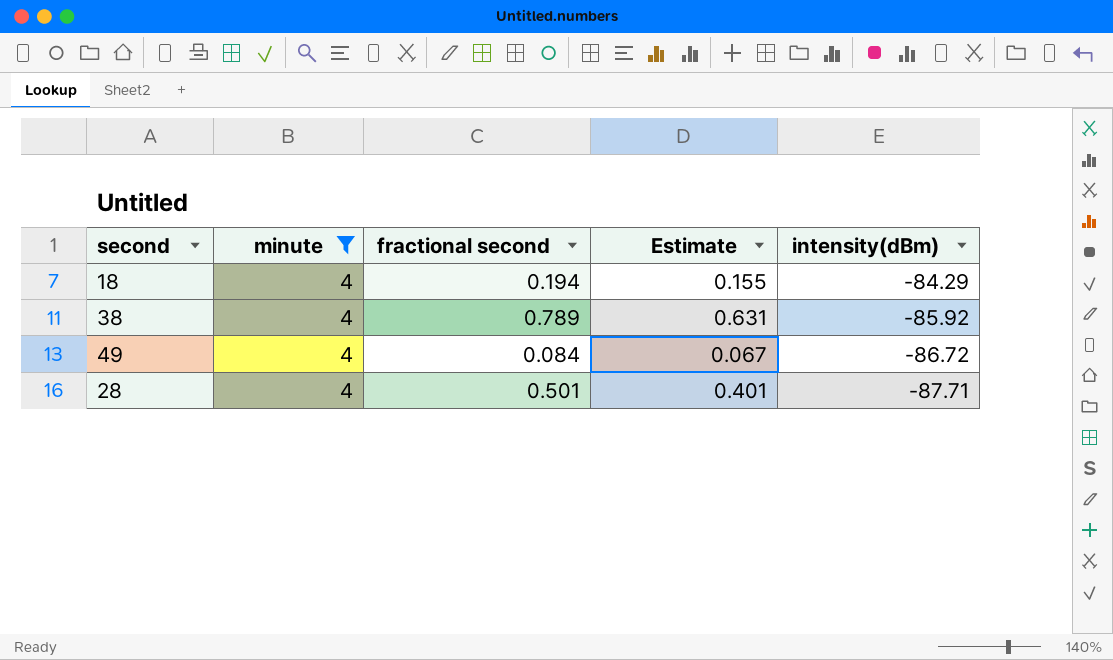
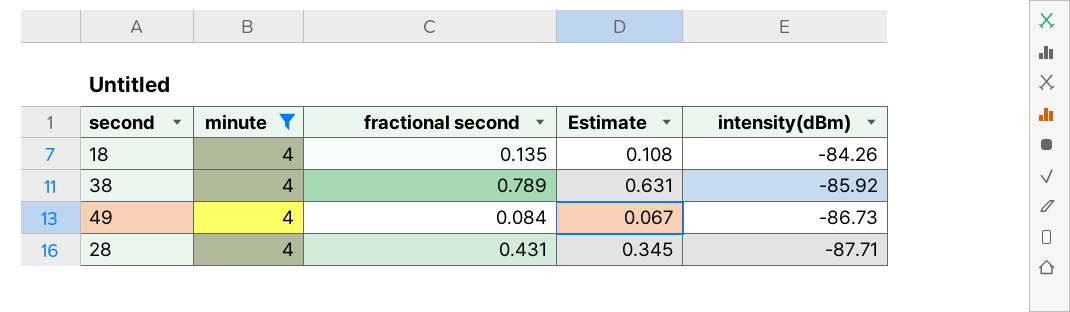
18 | fractional second: 0.194 -> 0.135
18 | Estimate: 0.155 -> 0.108
18 | intensity(dBm): -84.29 -> -84.26
49 | intensity(dBm): -86.72 -> -86.73
28 | fractional second: 0.501 -> 0.431
28 | Estimate: 0.401 -> 0.345

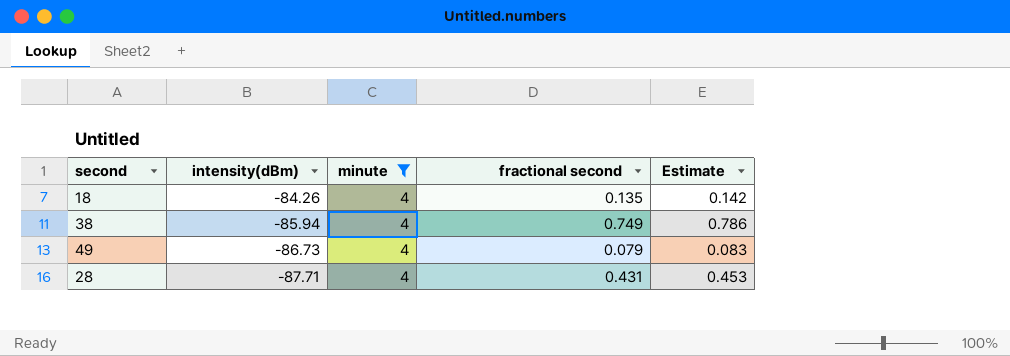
column intensity(dBm) | position: 5 -> 2
column Estimate | formula: [fractional second] * 0.8 -> [fractional second] * 1.05
38 | intensity(dBm): -85.92 -> -85.94
38 | fractional second: 0.789 -> 0.749
49 | fractional second: 0.084 -> 0.079

